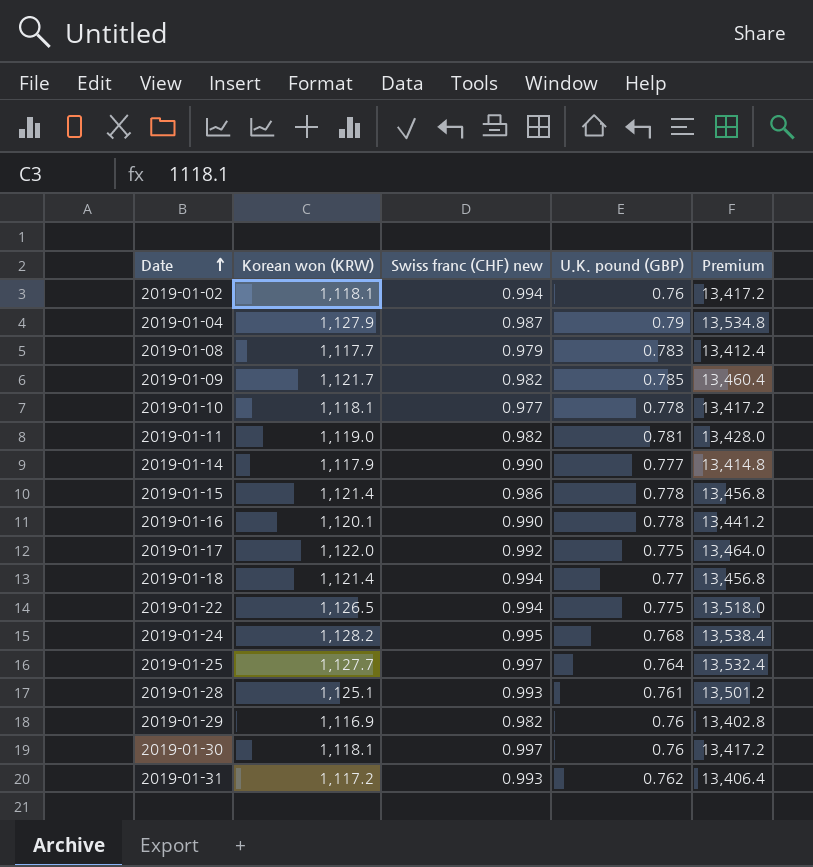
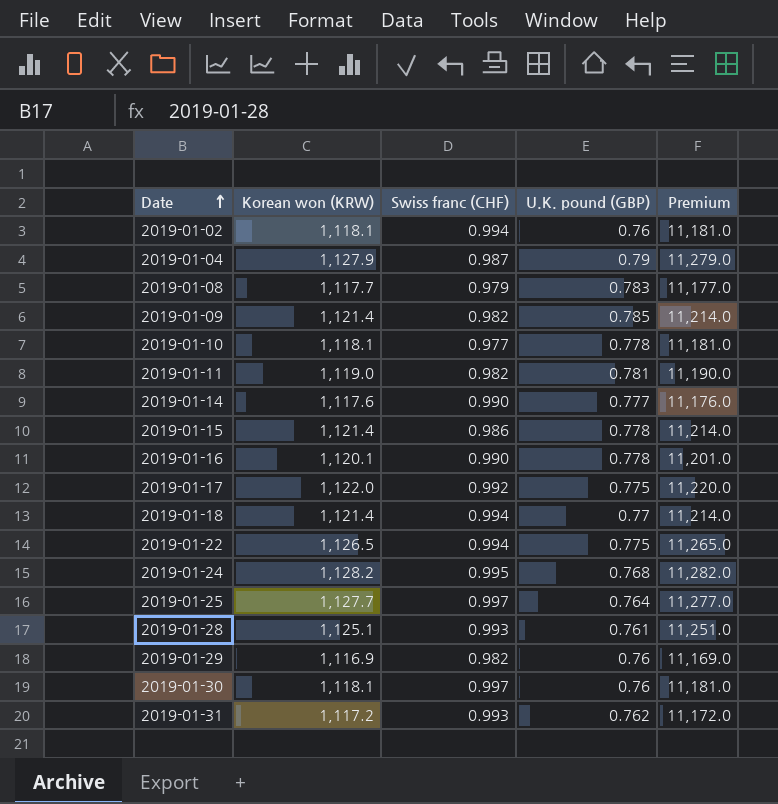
column name: Swiss franc (CHF) new -> Swiss franc (CHF)
column Premium | formula: [Korean won (KRW)] * 12 -> [Korean won (KRW)] * 10
2019-01-09 | Korean won (KRW): 1,121.7 -> 1,121.4
2019-01-14 | Korean won (KRW): 1,117.9 -> 1,117.6

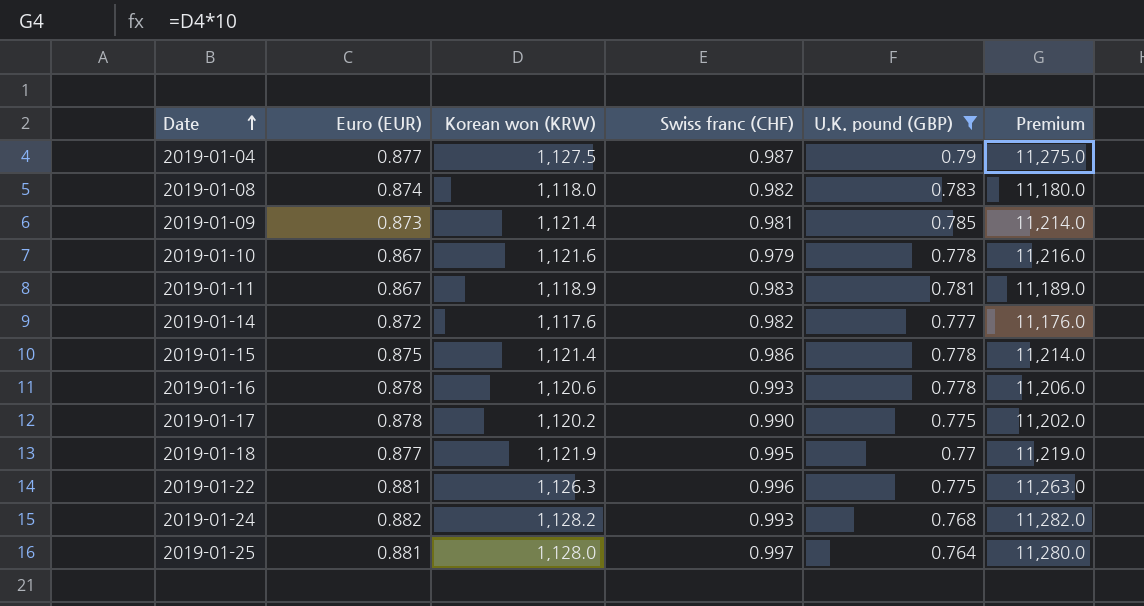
filter: none -> U.K. pound (GBP) >= 0.764
column Euro (EUR) | position: none -> 2
2019-01-04 | Korean won (KRW): 1,127.9 -> 1,127.5
2019-01-04 | Premium: 11,279.0 -> 11,275.0
2019-01-08 | Korean won (KRW): 1,117.7 -> 1,118.0
2019-01-08 | Swiss franc (CHF): 0.979 -> 0.982
2019-01-08 | Premium: 11,177.0 -> 11,180.0
2019-01-09 | Swiss franc (CHF): 0.982 -> 0.981
2019-01-10 | Korean won (KRW): 1,118.1 -> 1,121.6
2019-01-10 | Swiss franc (CHF): 0.977 -> 0.979
2019-01-10 | Premium: 11,181.0 -> 11,216.0
2019-01-11 | Korean won (KRW): 1,119.0 -> 1,118.9
2019-01-11 | Swiss franc (CHF): 0.982 -> 0.983
2019-01-11 | Premium: 11,190.0 -> 11,189.0
2019-01-14 | Swiss franc (CHF): 0.990 -> 0.982
2019-01-16 | Korean won (KRW): 1,120.1 -> 1,120.6
2019-01-16 | Swiss franc (CHF): 0.990 -> 0.993
2019-01-16 | Premium: 11,201.0 -> 11,206.0
2019-01-17 | Korean won (KRW): 1,122.0 -> 1,120.2
2019-01-17 | Swiss franc (CHF): 0.992 -> 0.990
2019-01-17 | Premium: 11,220.0 -> 11,202.0
2019-01-18 | Korean won (KRW): 1,121.4 -> 1,121.9
2019-01-18 | Swiss franc (CHF): 0.994 -> 0.995
2019-01-18 | Premium: 11,214.0 -> 11,219.0
2019-01-22 | Korean won (KRW): 1,126.5 -> 1,126.3
2019-01-22 | Swiss franc (CHF): 0.994 -> 0.996
2019-01-22 | Premium: 11,265.0 -> 11,263.0
2019-01-24 | Swiss franc (CHF): 0.995 -> 0.993
2019-01-25 | Korean won (KRW): 1,127.7 -> 1,128.0
2019-01-25 | Premium: 11,277.0 -> 11,280.0

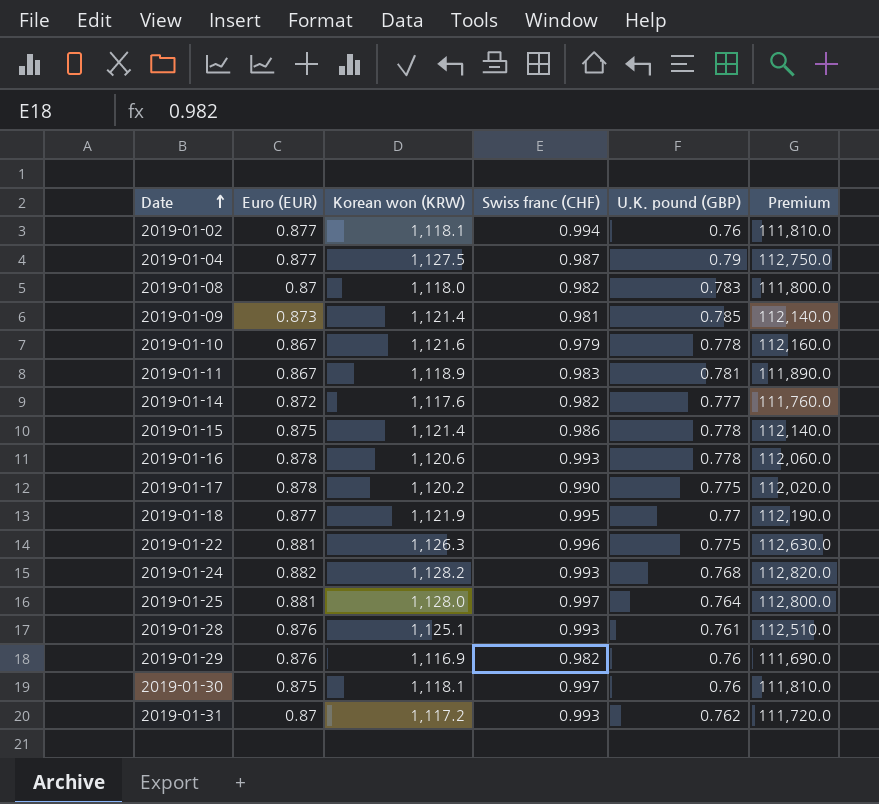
filter: U.K. pound (GBP) >= 0.764 -> none
column Premium | formula: [Korean won (KRW)] * 10 -> [Korean won (KRW)] * 100
2019-01-08 | Euro (EUR): 0.874 -> 0.87

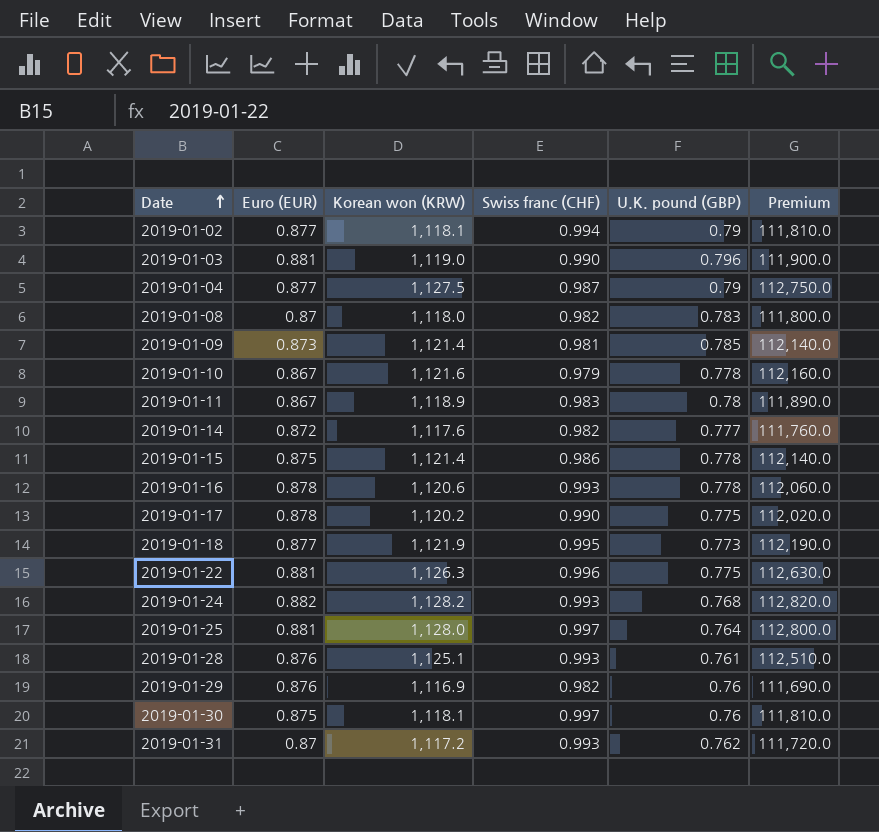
2019-01-02 | U.K. pound (GBP): 0.76 -> 0.79
row 2019-01-03: none -> 0.881 | 1,119.0 | 0.990 | 0.796 | 111,900.0
2019-01-11 | U.K. pound (GBP): 0.781 -> 0.78
2019-01-18 | U.K. pound (GBP): 0.77 -> 0.773

